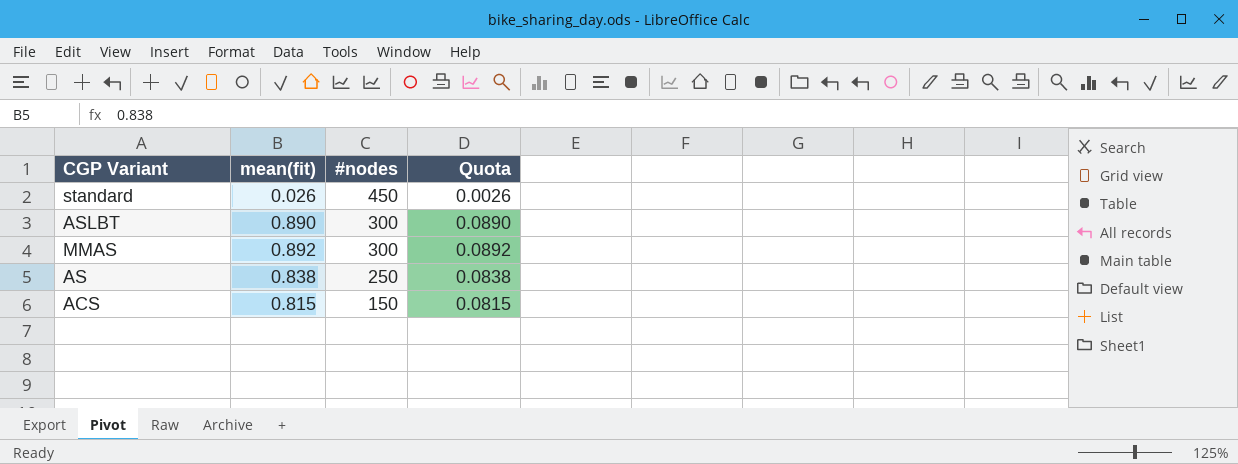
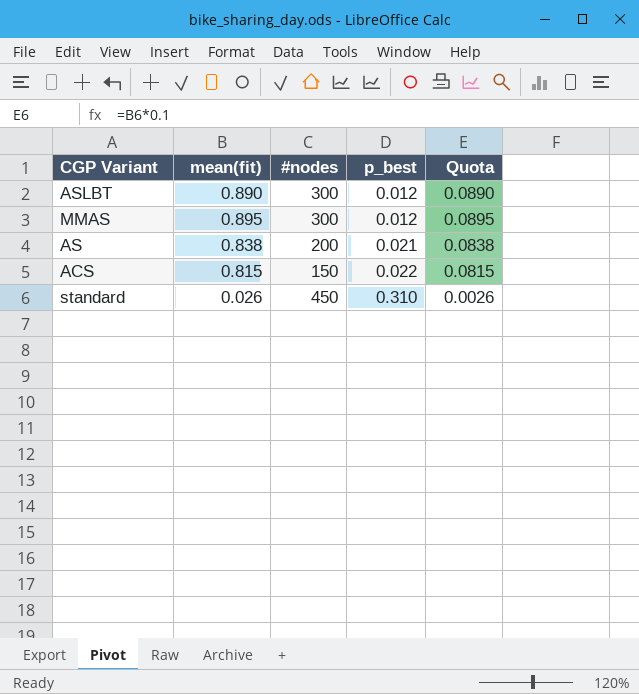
row order: #nodes descending -> p_best ascending
column p_best | position: none -> 4
MMAS | mean(fit): 0.892 -> 0.895
MMAS | Quota: 0.0892 -> 0.0895
AS | #nodes: 250 -> 200

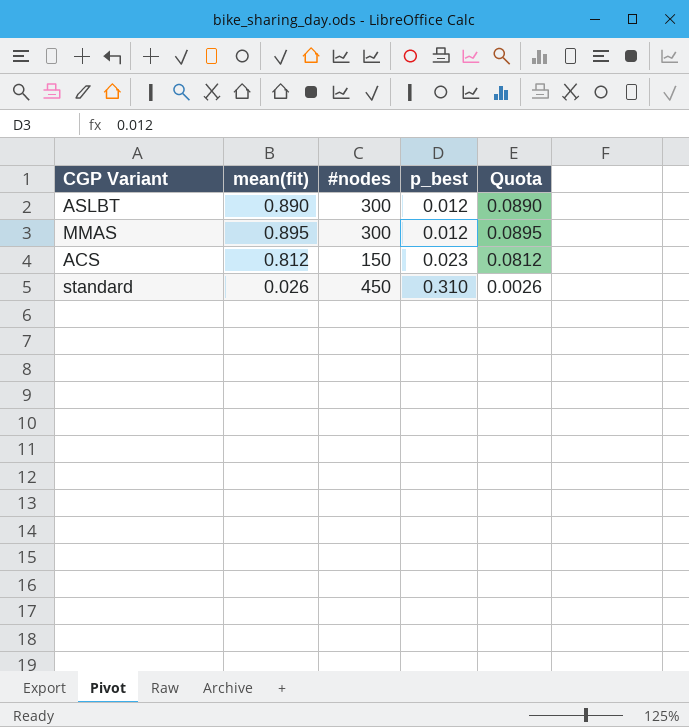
row AS: 0.838 | 200 | 0.021 | 0.0838 -> none
ACS | mean(fit): 0.815 -> 0.812
ACS | p_best: 0.022 -> 0.023
ACS | Quota: 0.0815 -> 0.0812

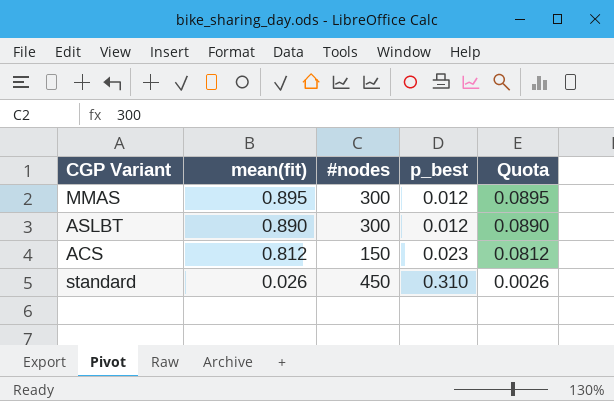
row order: p_best ascending -> mean(fit) descending

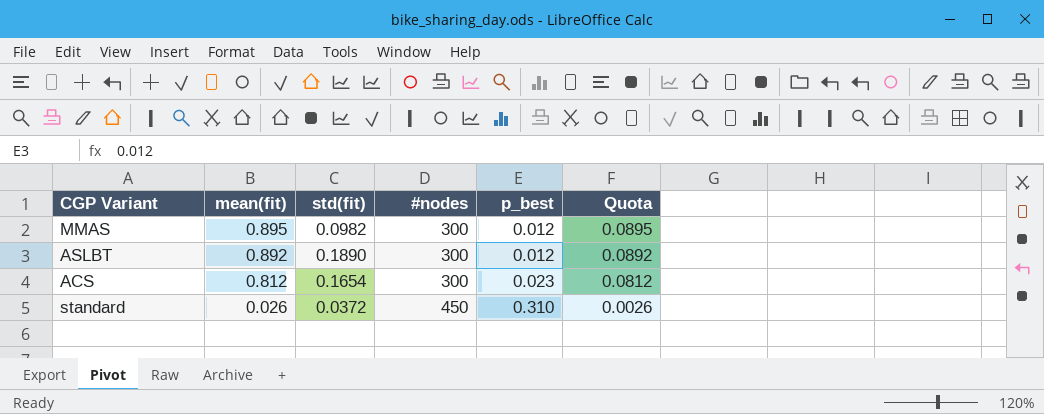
column std(fit) | position: none -> 3
ASLBT | mean(fit): 0.890 -> 0.892
ASLBT | Quota: 0.0890 -> 0.0892
ACS | #nodes: 150 -> 300

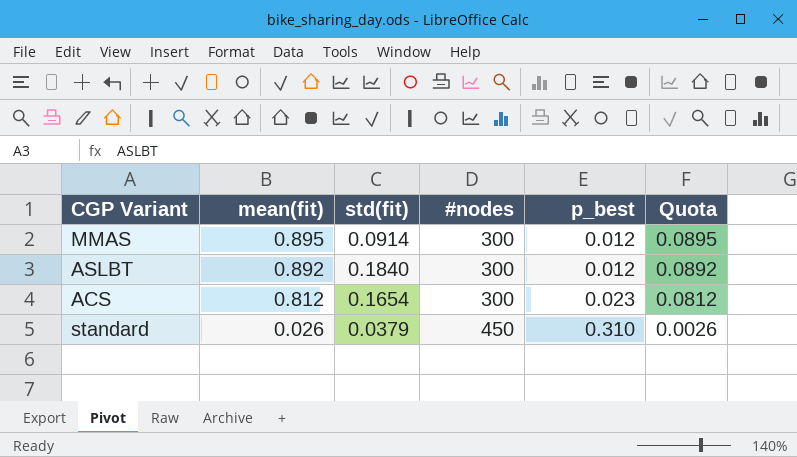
MMAS | std(fit): 0.0982 -> 0.0914
ASLBT | std(fit): 0.1890 -> 0.1840
standard | std(fit): 0.0372 -> 0.0379

